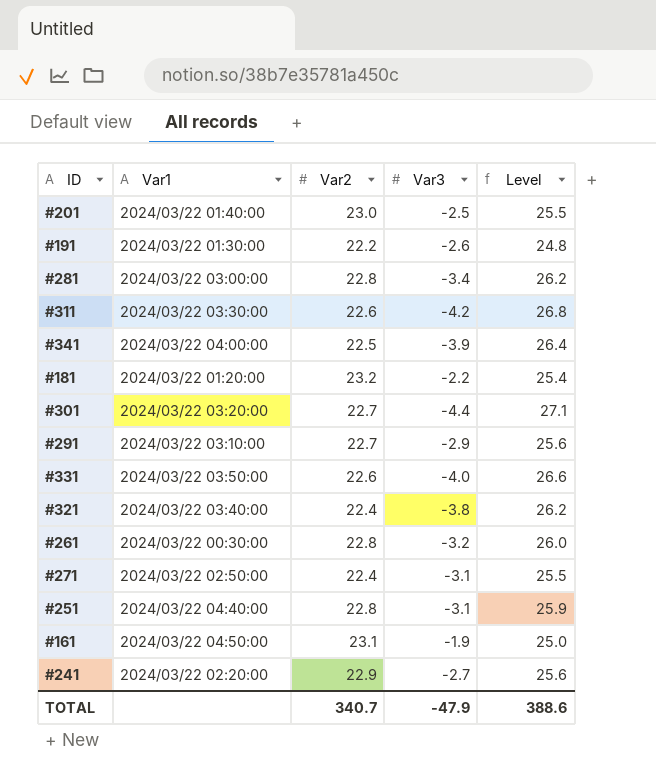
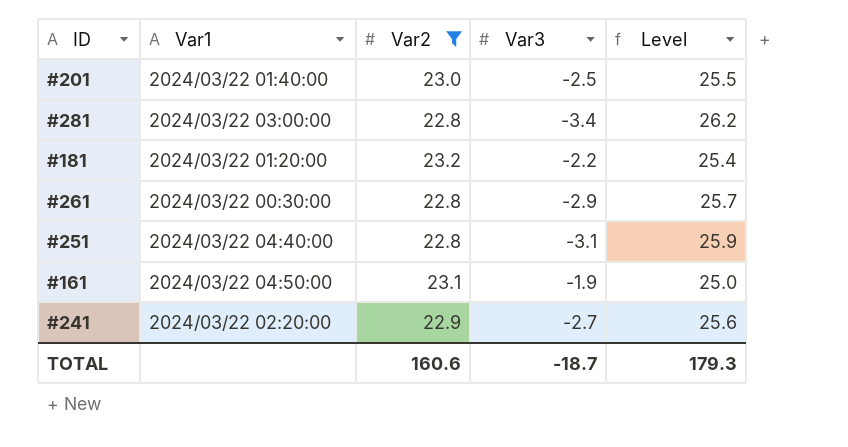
filter: none -> Var2 >= 22.8
#261 | Var3: -3.2 -> -2.9
#261 | Level: 26.0 -> 25.7
TOTAL | Var2: 340.7 -> 160.6
TOTAL | Var3: -47.9 -> -18.7
TOTAL | Level: 388.6 -> 179.3

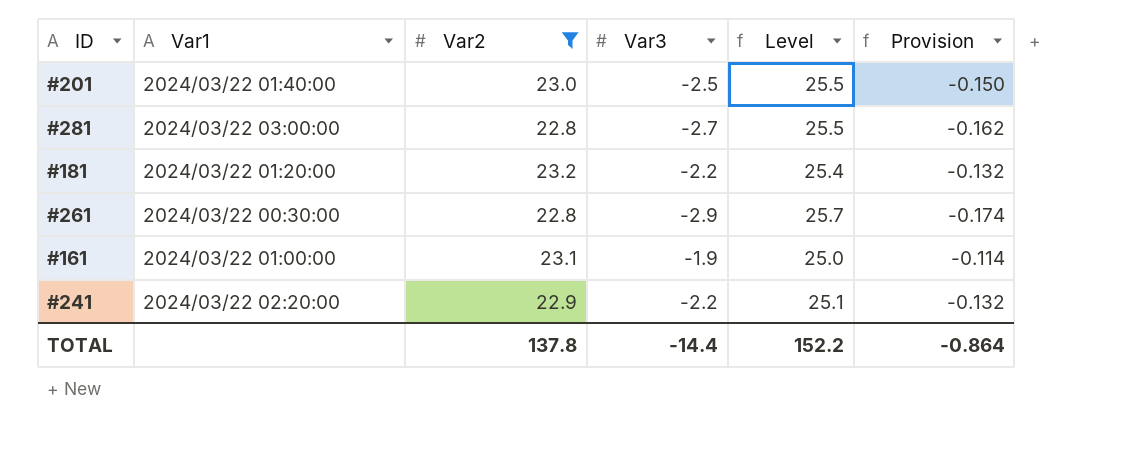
column Provision | formula: none -> [Var3] * 0.06
row #251: 2024/03/22 04:40:00 | 22.8 | -3.1 | 25.9 -> none
#281 | Var3: -3.4 -> -2.7
#281 | Level: 26.2 -> 25.5
#161 | Var1: 2024/03/22 04:50:00 -> 2024/03/22 01:00:00
#241 | Var3: -2.7 -> -2.2
#241 | Level: 25.6 -> 25.1
TOTAL | Var2: 160.6 -> 137.8
TOTAL | Var3: -18.7 -> -14.4
TOTAL | Level: 179.3 -> 152.2

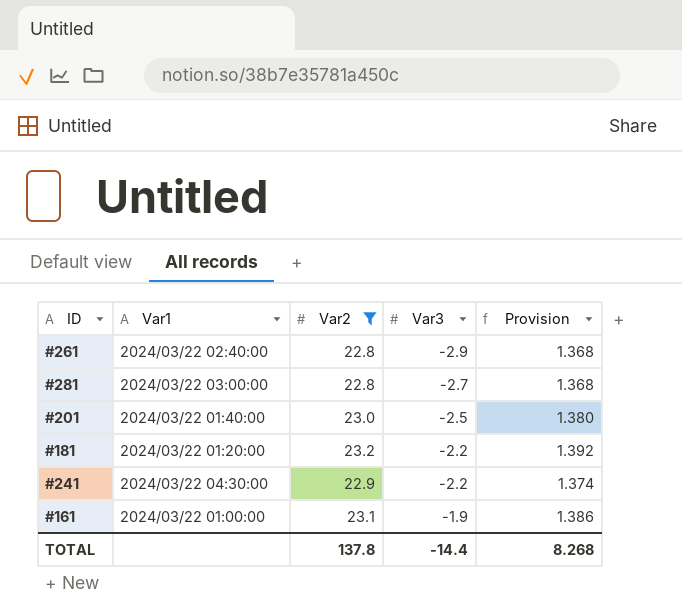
row order: none -> Var3 ascending
column Level | formula: [Var2] - [Var3] -> none
column Provision | formula: [Var3] * 0.06 -> [Var2] * 0.06
#261 | Var1: 2024/03/22 00:30:00 -> 2024/03/22 02:40:00
#241 | Var1: 2024/03/22 02:20:00 -> 2024/03/22 04:30:00
TOTAL | Provision: -0.864 -> 8.268

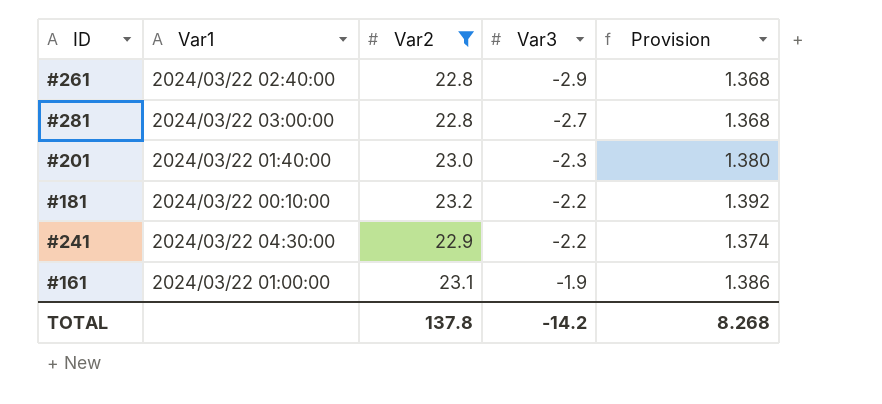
#201 | Var3: -2.5 -> -2.3
#181 | Var1: 2024/03/22 01:20:00 -> 2024/03/22 00:10:00
TOTAL | Var3: -14.4 -> -14.2

